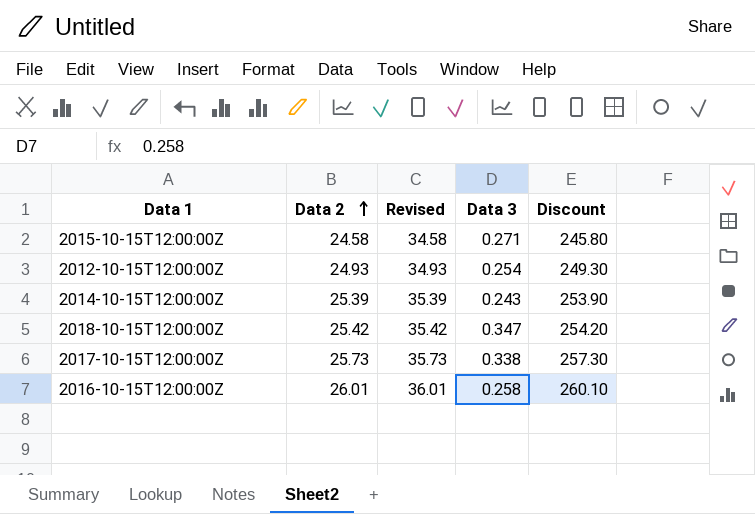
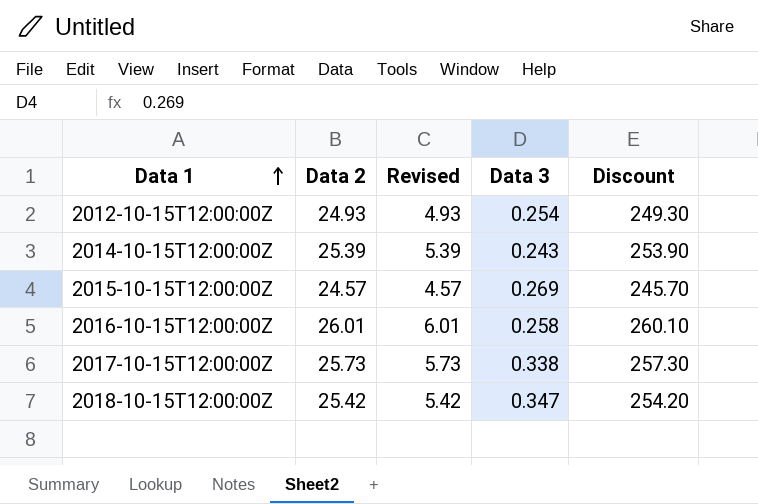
row order: Data 2 ascending -> Data 1 ascending
column Revised | formula: [Data 2] + 10 -> [Data 2] - 20
2015-10-15T12:00:00Z | Data 2: 24.58 -> 24.57
2015-10-15T12:00:00Z | Data 3: 0.271 -> 0.269
2015-10-15T12:00:00Z | Discount: 245.80 -> 245.70

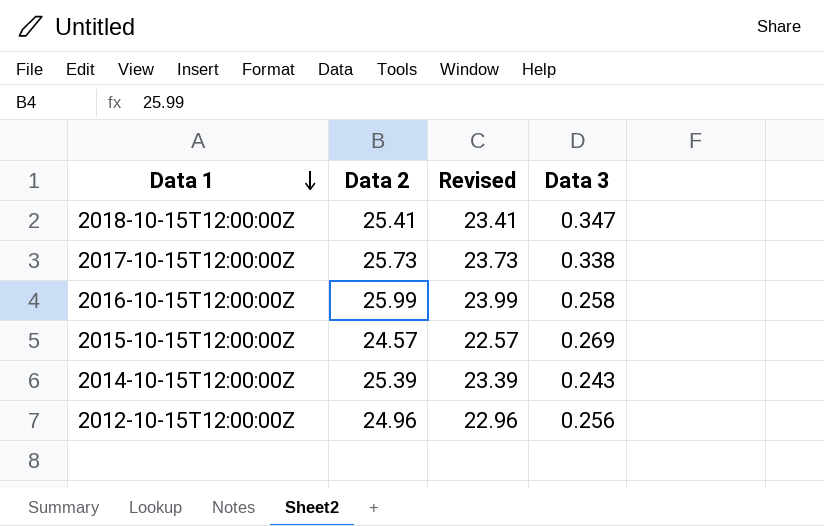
row order: Data 1 ascending -> Data 1 descending
column Discount | formula: [Data 2] * 10 -> none
column Revised | formula: [Data 2] - 20 -> [Data 2] - 2
2018-10-15T12:00:00Z | Data 2: 25.42 -> 25.41
2016-10-15T12:00:00Z | Data 2: 26.01 -> 25.99
2012-10-15T12:00:00Z | Data 2: 24.93 -> 24.96
2012-10-15T12:00:00Z | Data 3: 0.254 -> 0.256

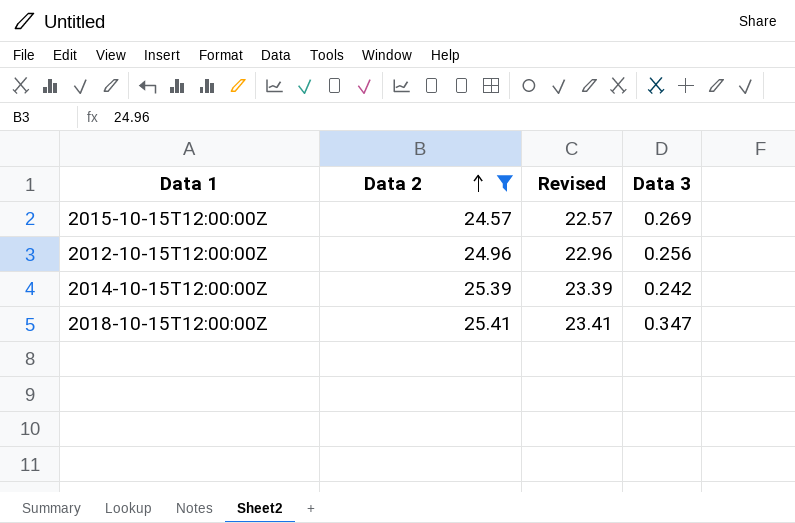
filter: none -> Data 2 <= 25.41
row order: Data 1 descending -> Data 2 ascending
2014-10-15T12:00:00Z | Data 3: 0.243 -> 0.242

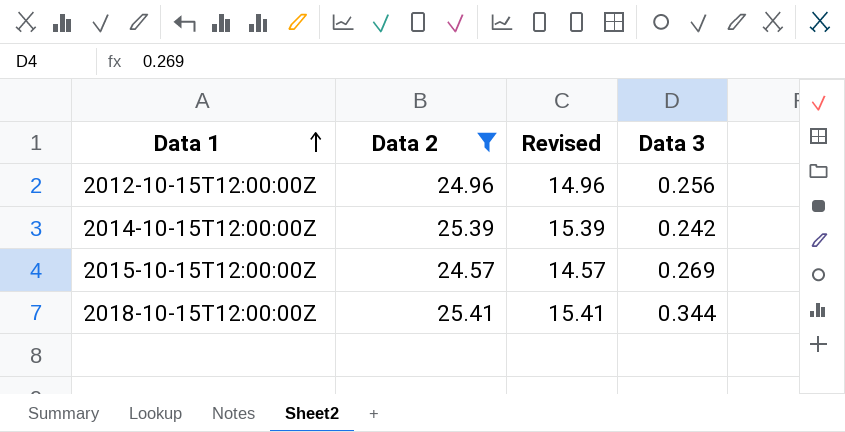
row order: Data 2 ascending -> Data 1 ascending
column Revised | formula: [Data 2] - 2 -> [Data 2] - 10
2018-10-15T12:00:00Z | Data 3: 0.347 -> 0.344

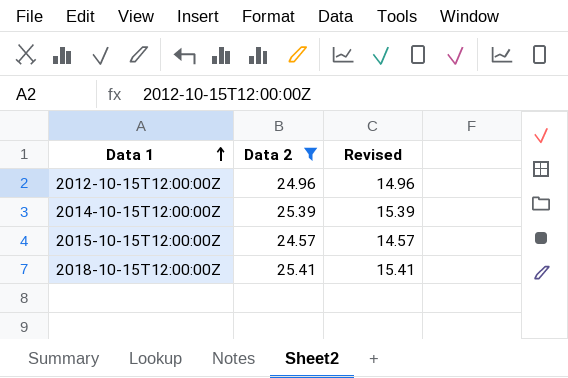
column Data 3 | position: 4 -> none

